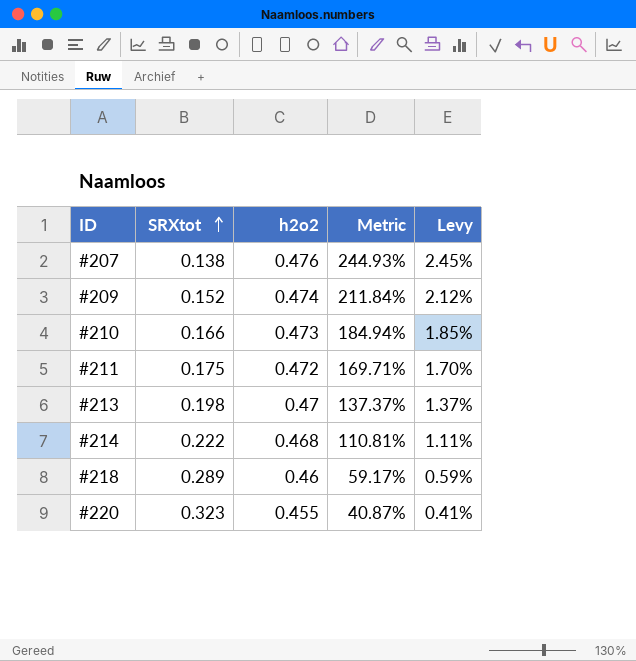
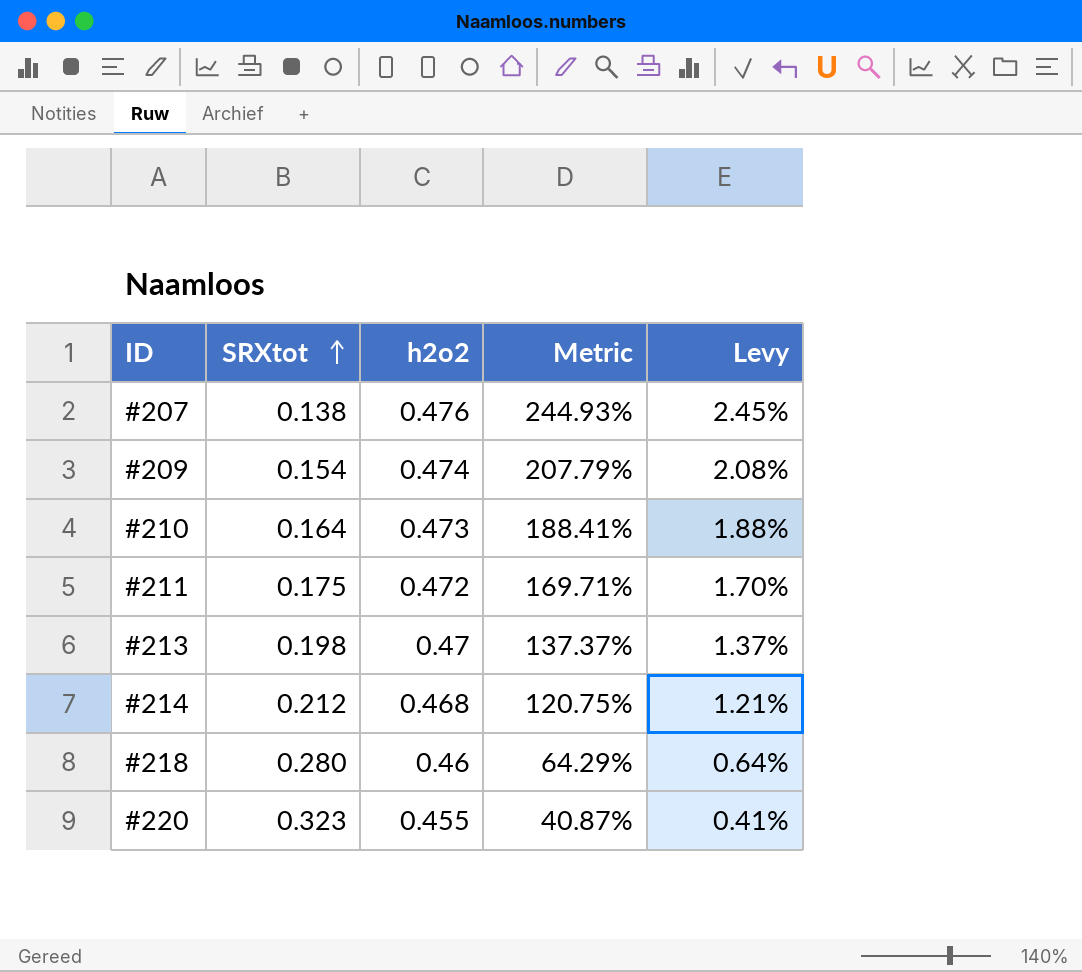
#209 | SRXtot: 0.152 -> 0.154
#209 | Metric: 211.84% -> 207.79%
#209 | Levy: 2.12% -> 2.08%
#210 | SRXtot: 0.166 -> 0.164
#210 | Metric: 184.94% -> 188.41%
#210 | Levy: 1.85% -> 1.88%
#214 | SRXtot: 0.222 -> 0.212
#214 | Metric: 110.81% -> 120.75%
#214 | Levy: 1.11% -> 1.21%
#218 | SRXtot: 0.289 -> 0.280
#218 | Metric: 59.17% -> 64.29%
#218 | Levy: 0.59% -> 0.64%

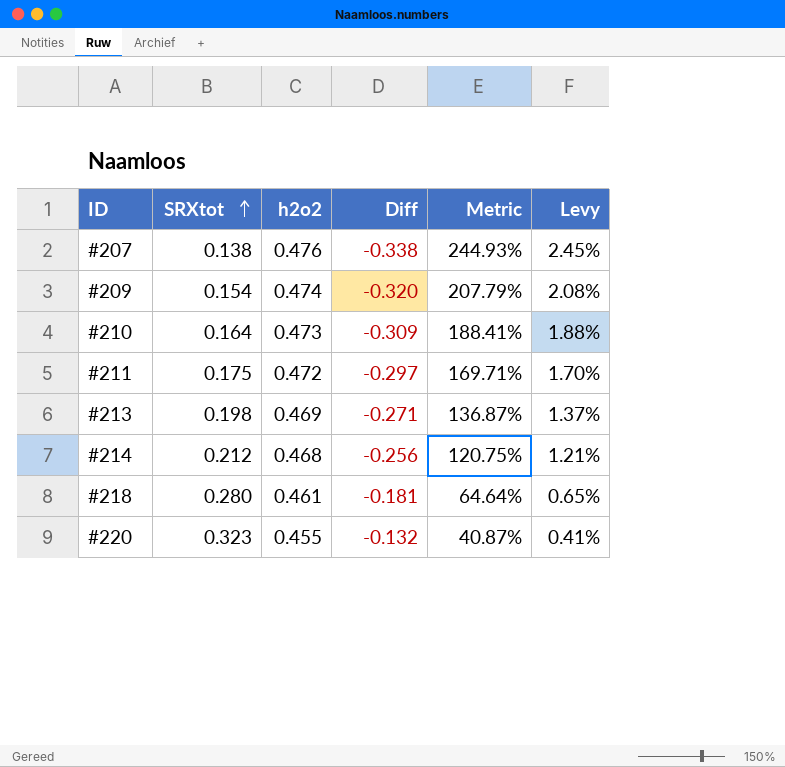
column Diff | formula: none -> [SRXtot] - [h2o2]
#213 | h2o2: 0.47 -> 0.469
#213 | Metric: 137.37% -> 136.87%
#218 | h2o2: 0.46 -> 0.461
#218 | Metric: 64.29% -> 64.64%
#218 | Levy: 0.64% -> 0.65%

